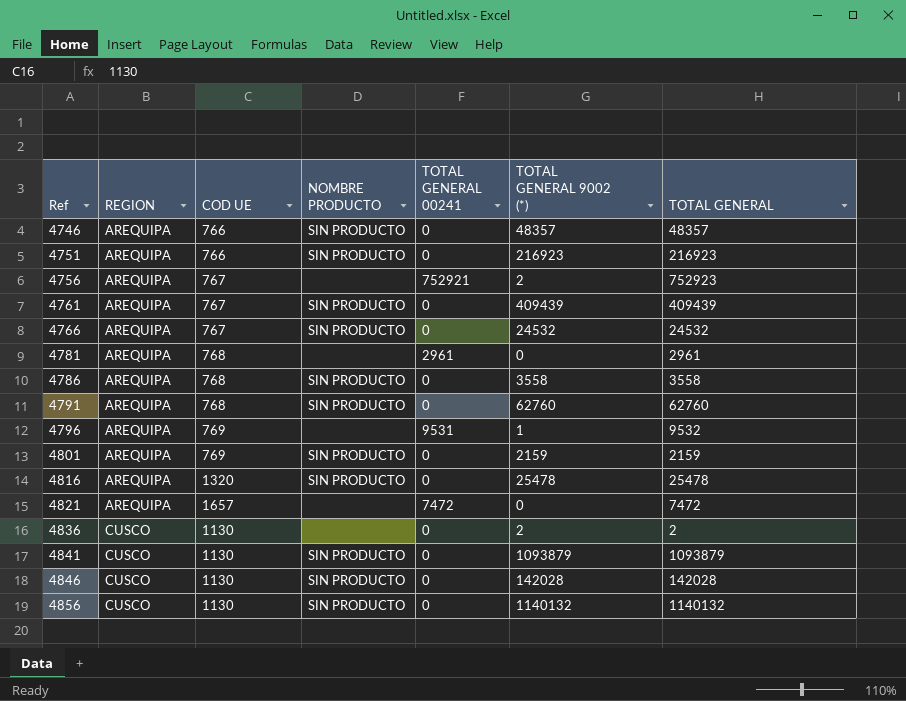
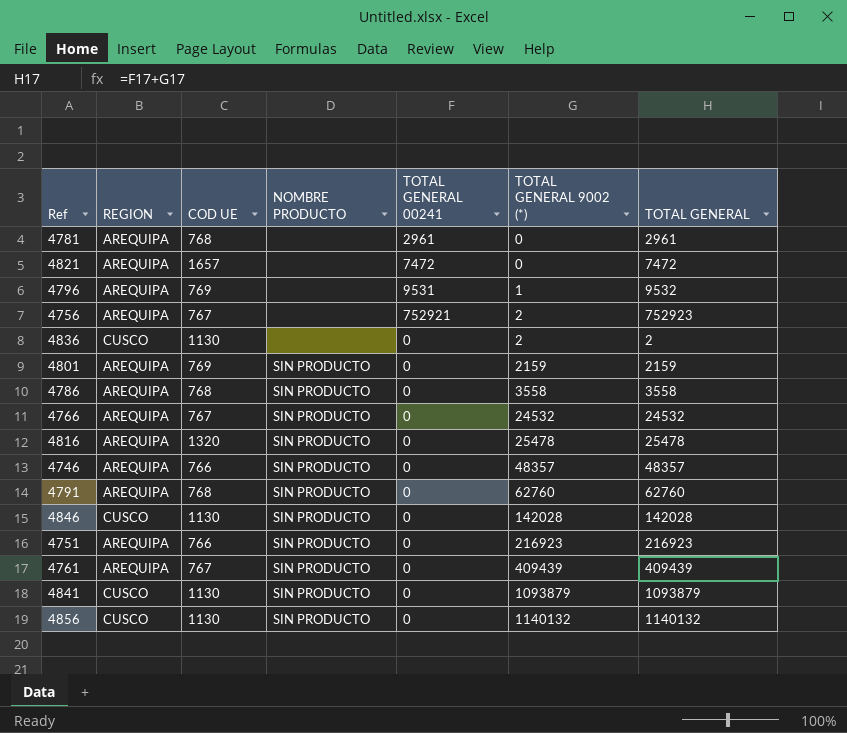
row order: Ref ascending -> TOTAL GENERAL 9002 (*) ascending

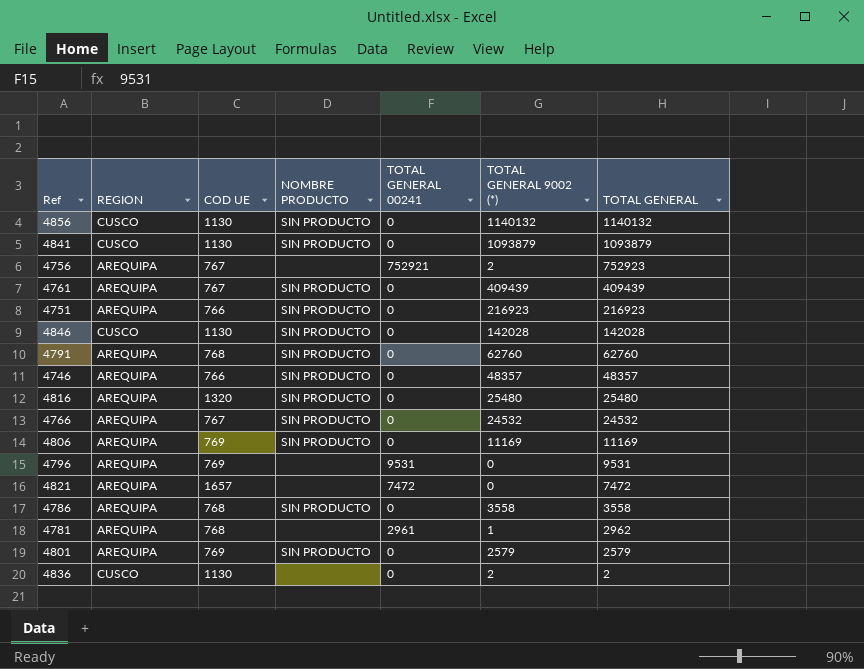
row order: TOTAL GENERAL 9002 (*) ascending -> TOTAL GENERAL descending
4816 | TOTAL GENERAL 9002 (*): 25478 -> 25480
4816 | TOTAL GENERAL: 25478 -> 25480
row 4806: none -> AREQUIPA | 769 | SIN PRODUCTO | 0 | 11169 | 11169
4796 | TOTAL GENERAL 9002 (*): 1 -> 0
4796 | TOTAL GENERAL: 9532 -> 9531
4781 | TOTAL GENERAL 9002 (*): 0 -> 1
4781 | TOTAL GENERAL: 2961 -> 2962
4801 | TOTAL GENERAL 9002 (*): 2159 -> 2579
4801 | TOTAL GENERAL: 2159 -> 2579

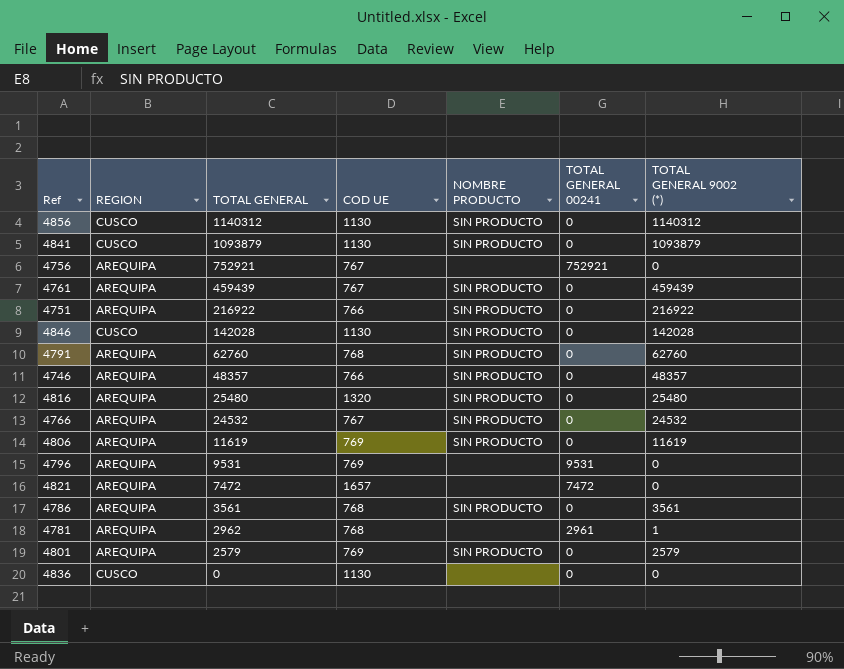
column TOTAL GENERAL | position: 7 -> 3
4856 | TOTAL GENERAL: 1140132 -> 1140312
4856 | TOTAL GENERAL 9002 (*): 1140132 -> 1140312
4756 | TOTAL GENERAL: 752923 -> 752921
4756 | TOTAL GENERAL 9002 (*): 2 -> 0
4761 | TOTAL GENERAL: 409439 -> 459439
4761 | TOTAL GENERAL 9002 (*): 409439 -> 459439
4751 | TOTAL GENERAL: 216923 -> 216922
4751 | TOTAL GENERAL 9002 (*): 216923 -> 216922
4806 | TOTAL GENERAL: 11169 -> 11619
4806 | TOTAL GENERAL 9002 (*): 11169 -> 11619
4786 | TOTAL GENERAL: 3558 -> 3561
4786 | TOTAL GENERAL 9002 (*): 3558 -> 3561
4836 | TOTAL GENERAL: 2 -> 0
4836 | TOTAL GENERAL 9002 (*): 2 -> 0

